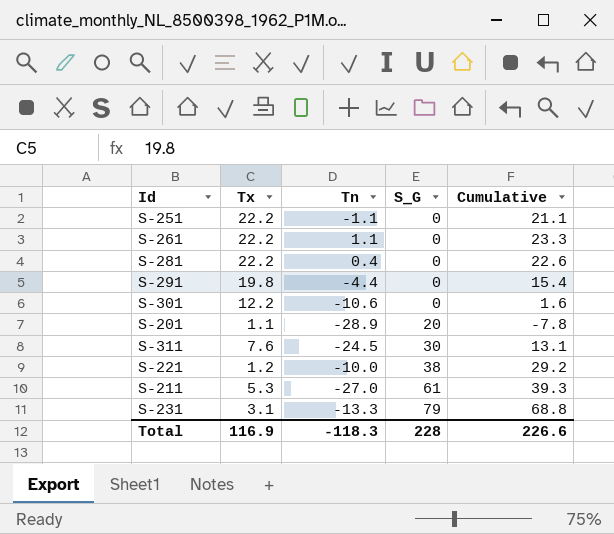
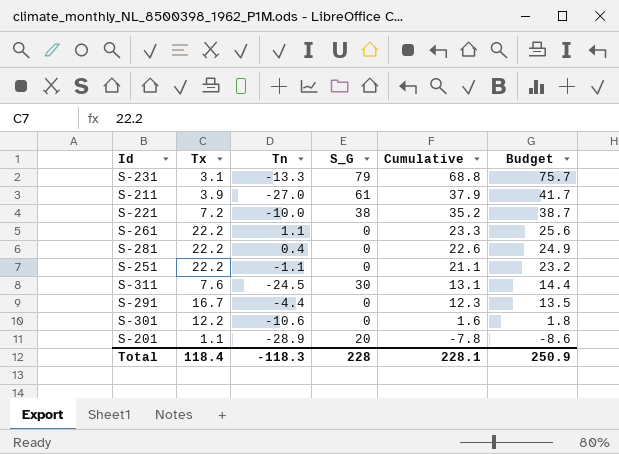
row order: S_G ascending -> Cumulative descending
column Budget | formula: none -> [Cumulative] * 1.1
S-211 | Tx: 5.3 -> 3.9
S-211 | Cumulative: 39.3 -> 37.9
S-221 | Tx: 1.2 -> 7.2
S-221 | Cumulative: 29.2 -> 35.2
S-291 | Tx: 19.8 -> 16.7
S-291 | Cumulative: 15.4 -> 12.3
Total | Tx: 116.9 -> 118.4
Total | Cumulative: 226.6 -> 228.1

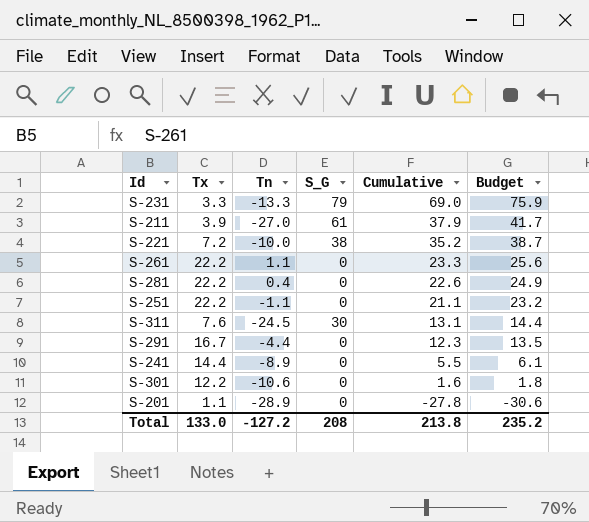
S-231 | Tx: 3.1 -> 3.3
S-231 | Cumulative: 68.8 -> 69.0
S-231 | Budget: 75.7 -> 75.9
row S-241: none -> 14.4 | -8.9 | 0 | 5.5 | 6.1
S-201 | S_G: 20 -> 0
S-201 | Cumulative: -7.8 -> -27.8
S-201 | Budget: -8.6 -> -30.6
Total | Tx: 118.4 -> 133.0
Total | Tn: -118.3 -> -127.2
Total | S_G: 228 -> 208
Total | Cumulative: 228.1 -> 213.8
Total | Budget: 250.9 -> 235.2

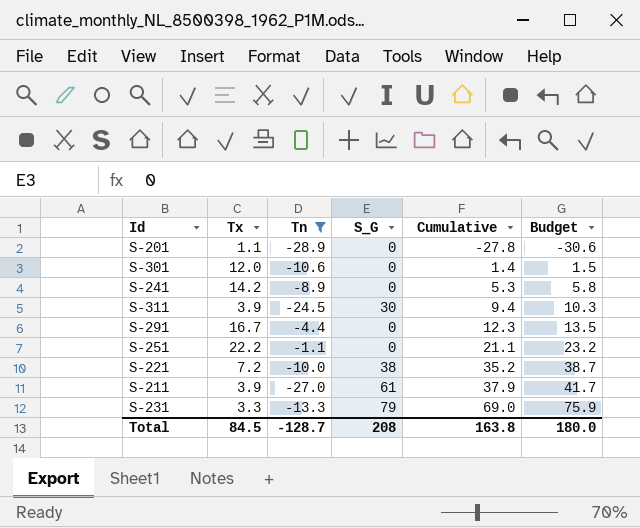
filter: none -> Tn <= -1.1
row order: Cumulative descending -> Cumulative ascending
S-301 | Tx: 12.2 -> 12.0
S-301 | Cumulative: 1.6 -> 1.4
S-301 | Budget: 1.8 -> 1.5
S-241 | Tx: 14.4 -> 14.2
S-241 | Cumulative: 5.5 -> 5.3
S-241 | Budget: 6.1 -> 5.8
S-311 | Tx: 7.6 -> 3.9
S-311 | Cumulative: 13.1 -> 9.4
S-311 | Budget: 14.4 -> 10.3
Total | Tx: 133.0 -> 84.5
Total | Tn: -127.2 -> -128.7
Total | Cumulative: 213.8 -> 163.8
Total | Budget: 235.2 -> 180.0

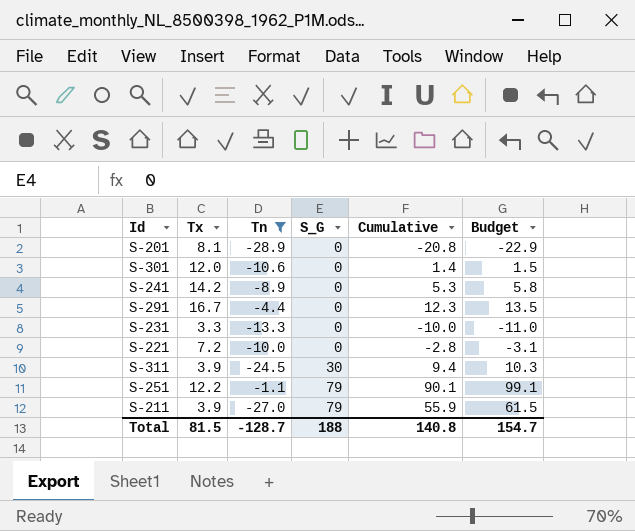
row order: Cumulative ascending -> S_G ascending
S-201 | Tx: 1.1 -> 8.1
S-201 | Cumulative: -27.8 -> -20.8
S-201 | Budget: -30.6 -> -22.9
S-231 | S_G: 79 -> 0
S-231 | Cumulative: 69.0 -> -10.0
S-231 | Budget: 75.9 -> -11.0
S-221 | S_G: 38 -> 0
S-221 | Cumulative: 35.2 -> -2.8
S-221 | Budget: 38.7 -> -3.1
S-251 | Tx: 22.2 -> 12.2
S-251 | S_G: 0 -> 79
S-251 | Cumulative: 21.1 -> 90.1
S-251 | Budget: 23.2 -> 99.1
S-211 | S_G: 61 -> 79
S-211 | Cumulative: 37.9 -> 55.9
S-211 | Budget: 41.7 -> 61.5
Total | Tx: 84.5 -> 81.5
Total | S_G: 208 -> 188
Total | Cumulative: 163.8 -> 140.8
Total | Budget: 180.0 -> 154.7

